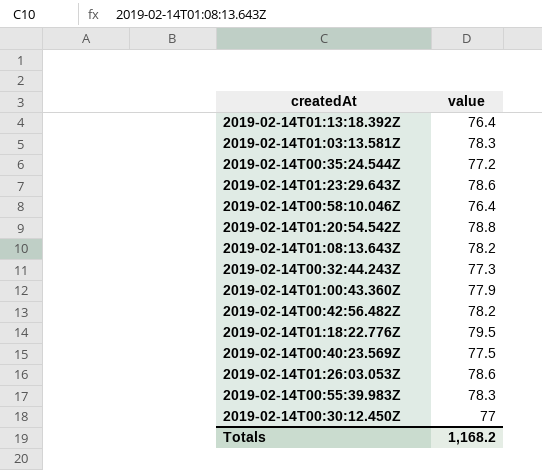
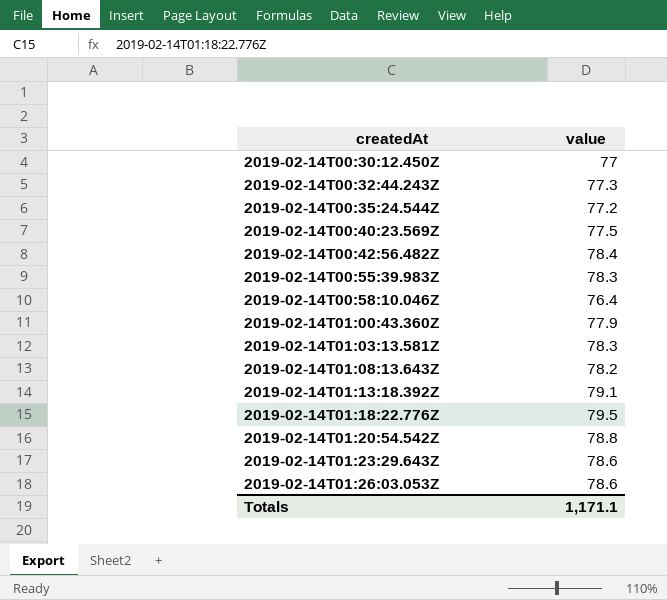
row order: none -> createdAt ascending
2019-02-14T00:42:56.482Z | value: 78.2 -> 78.4
2019-02-14T01:13:18.392Z | value: 76.4 -> 79.1
Totals | value: 1,168.2 -> 1,171.1

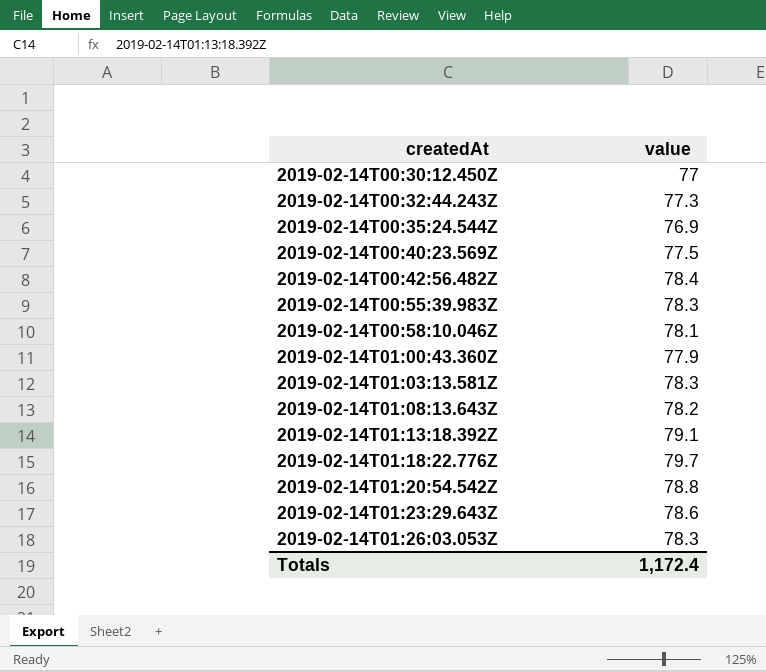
2019-02-14T00:35:24.544Z | value: 77.2 -> 76.9
2019-02-14T00:58:10.046Z | value: 76.4 -> 78.1
2019-02-14T01:18:22.776Z | value: 79.5 -> 79.7
2019-02-14T01:26:03.053Z | value: 78.6 -> 78.3
Totals | value: 1,171.1 -> 1,172.4

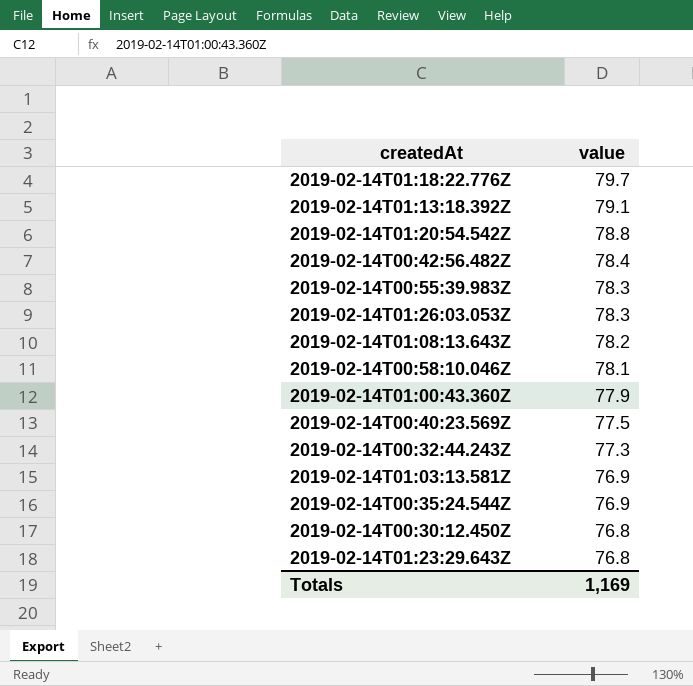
row order: createdAt ascending -> value descending
2019-02-14T01:03:13.581Z | value: 78.3 -> 76.9
2019-02-14T00:30:12.450Z | value: 77 -> 76.8
2019-02-14T01:23:29.643Z | value: 78.6 -> 76.8
Totals | value: 1,172.4 -> 1,169

